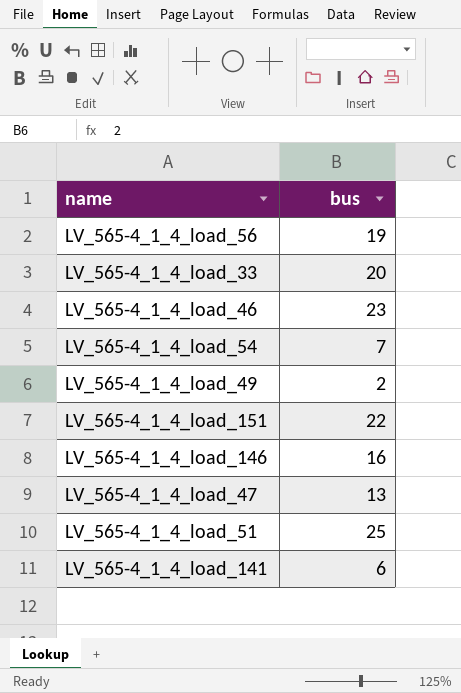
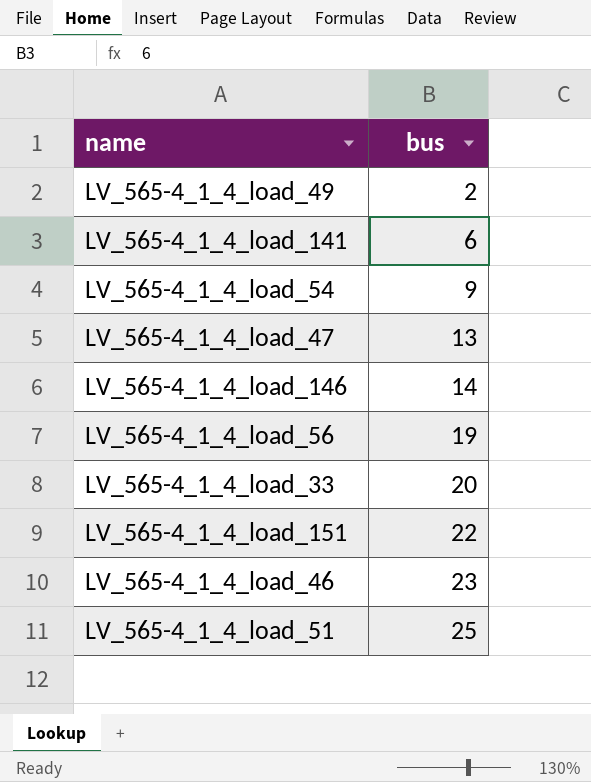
row order: none -> bus ascending
LV_565-4_1_4_load_54 | bus: 7 -> 9
LV_565-4_1_4_load_146 | bus: 16 -> 14

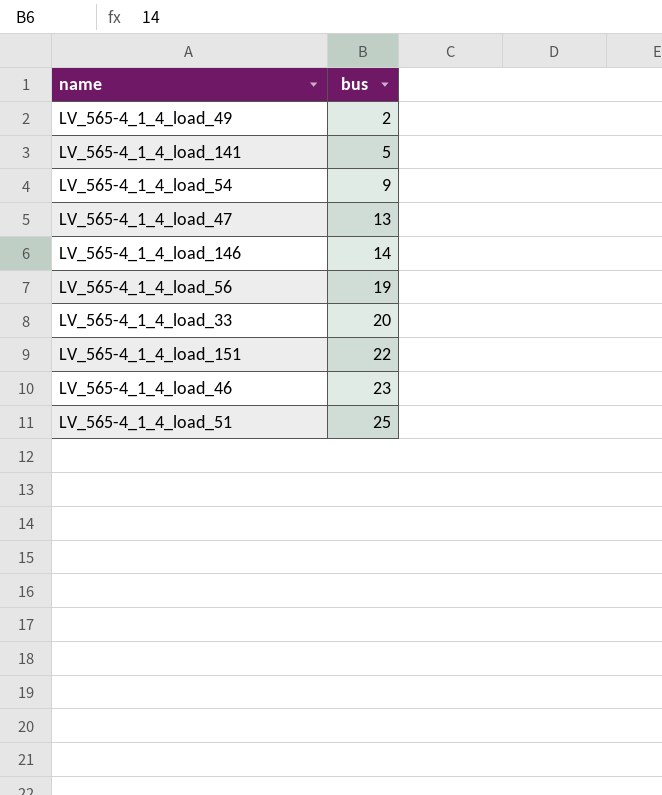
LV_565-4_1_4_load_141 | bus: 6 -> 5

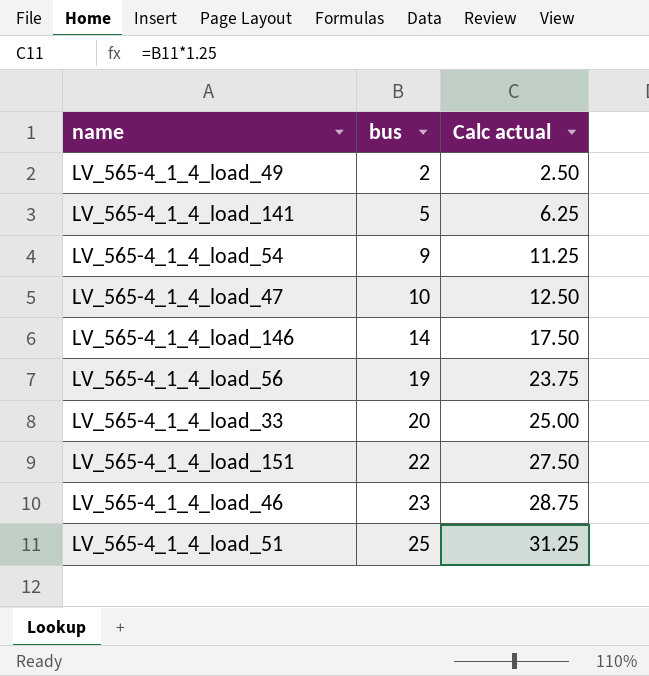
column Calc actual | formula: none -> [bus] * 1.25
LV_565-4_1_4_load_47 | bus: 13 -> 10

